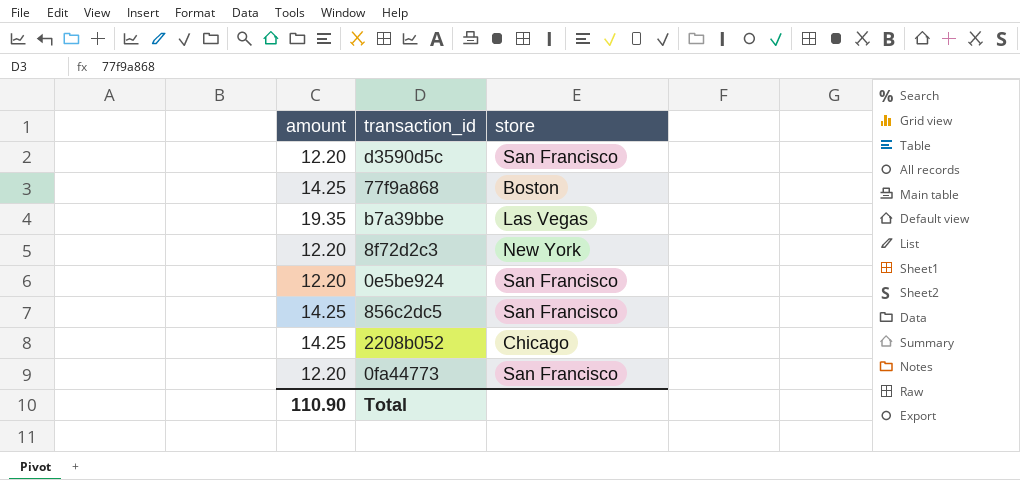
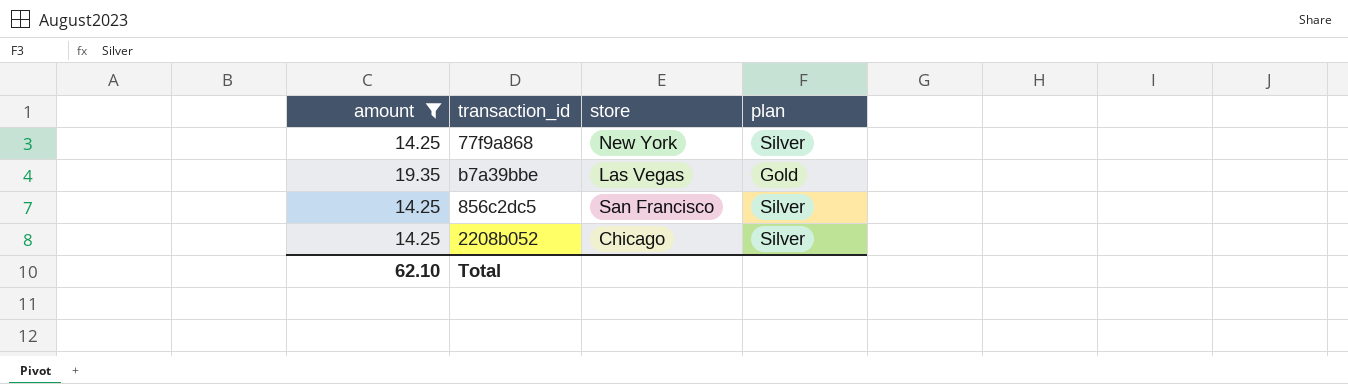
filter: none -> amount != 12.20
column plan | position: none -> 4
77f9a868 | store: Boston -> New York
Total | amount: 110.90 -> 62.10

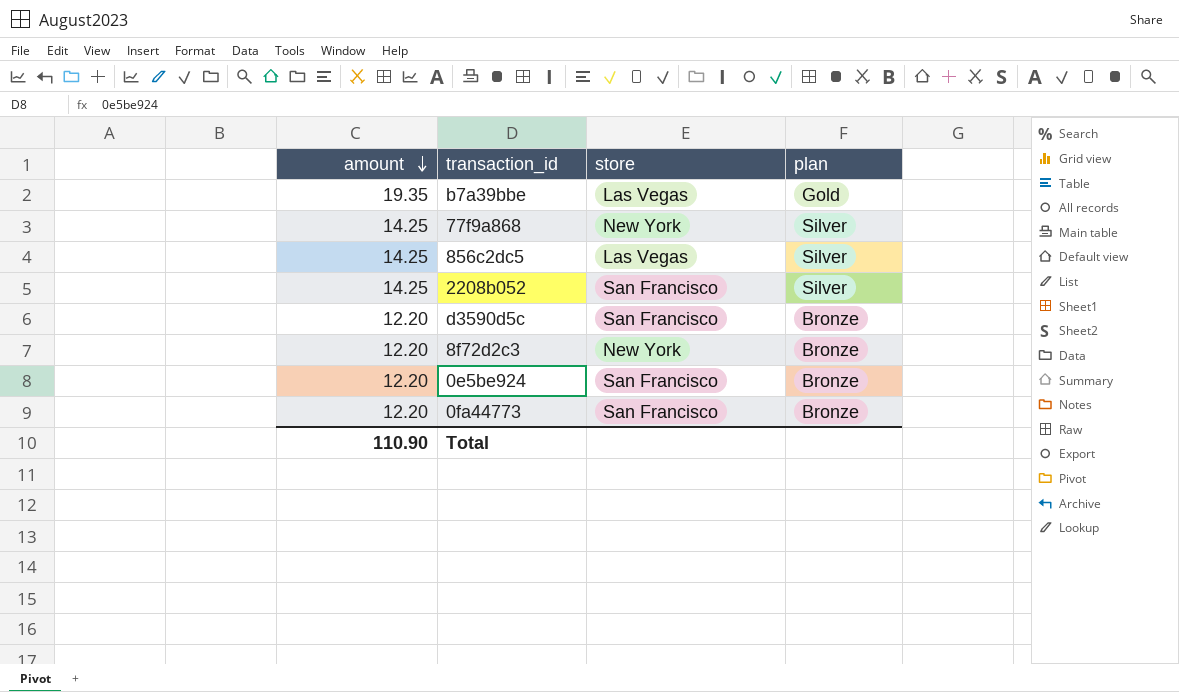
filter: amount != 12.20 -> none
row order: none -> amount descending
856c2dc5 | store: San Francisco -> Las Vegas
2208b052 | store: Chicago -> San Francisco
Total | amount: 62.10 -> 110.90

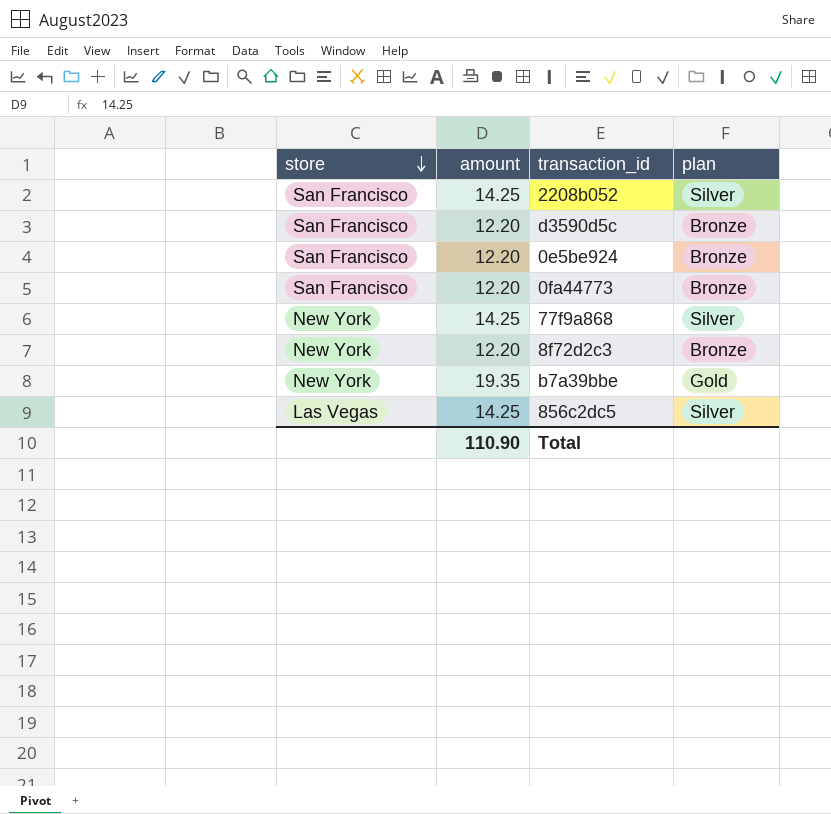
row order: amount descending -> store descending
column store | position: 3 -> 1
b7a39bbe | store: Las Vegas -> New York

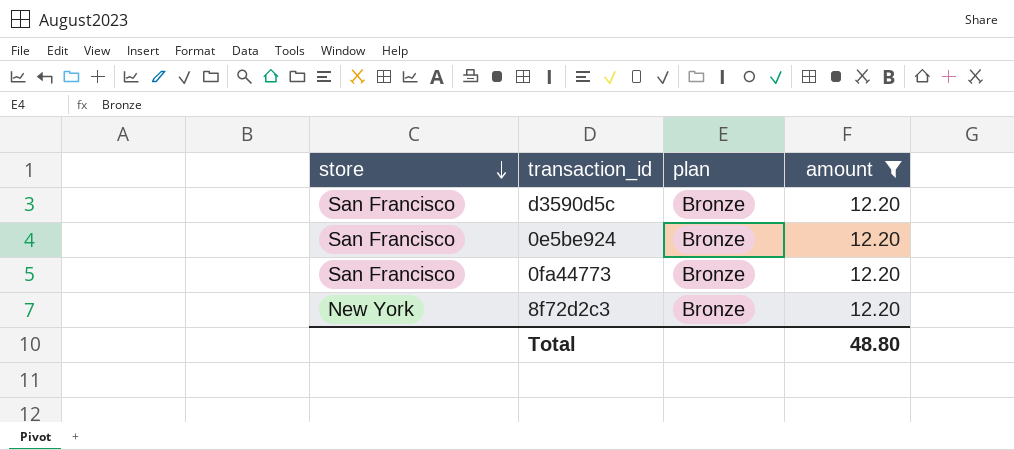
filter: none -> amount = 12.20
column amount | position: 2 -> 4
Total | amount: 110.90 -> 48.80

